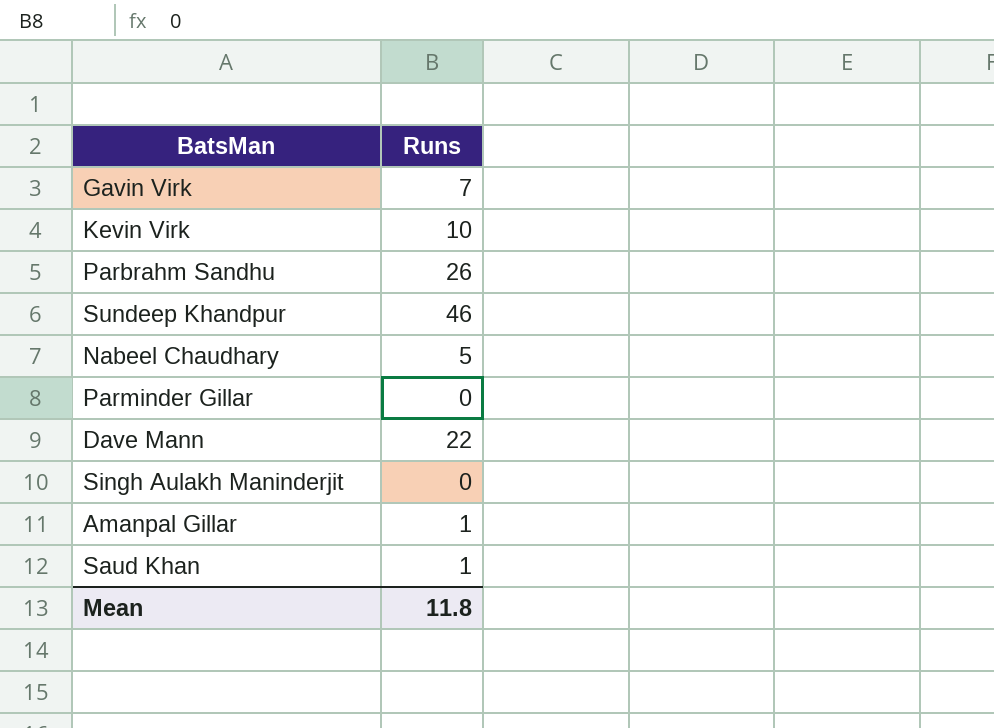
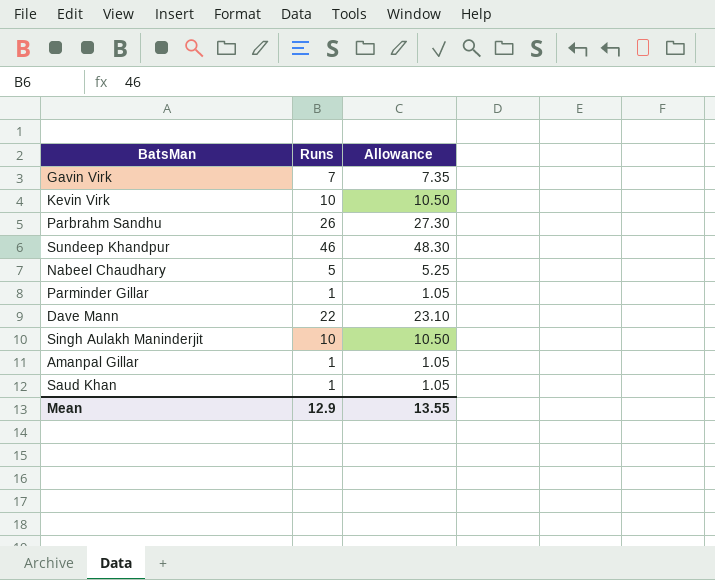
column Allowance | formula: none -> [Runs] * 1.05
Parminder Gillar | Runs: 0 -> 1
Singh Aulakh Maninderjit | Runs: 0 -> 10
Mean | Runs: 11.8 -> 12.9

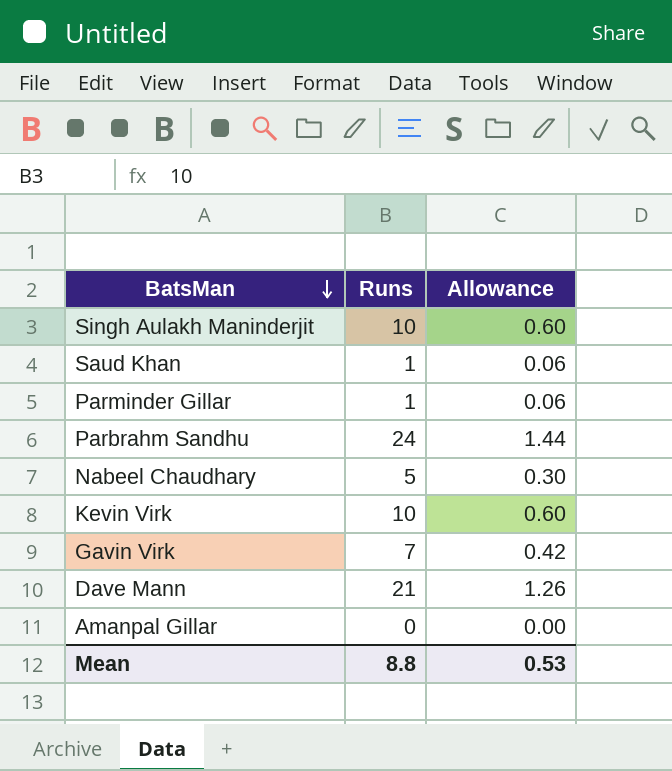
row order: none -> BatsMan descending
column Allowance | formula: [Runs] * 1.05 -> [Runs] * 0.06
row Sundeep Khandpur: 46 | 48.30 -> none
Parbrahm Sandhu | Runs: 26 -> 24
Dave Mann | Runs: 22 -> 21
Amanpal Gillar | Runs: 1 -> 0
Mean | Runs: 12.9 -> 8.8
Mean | Allowance: 13.55 -> 0.53

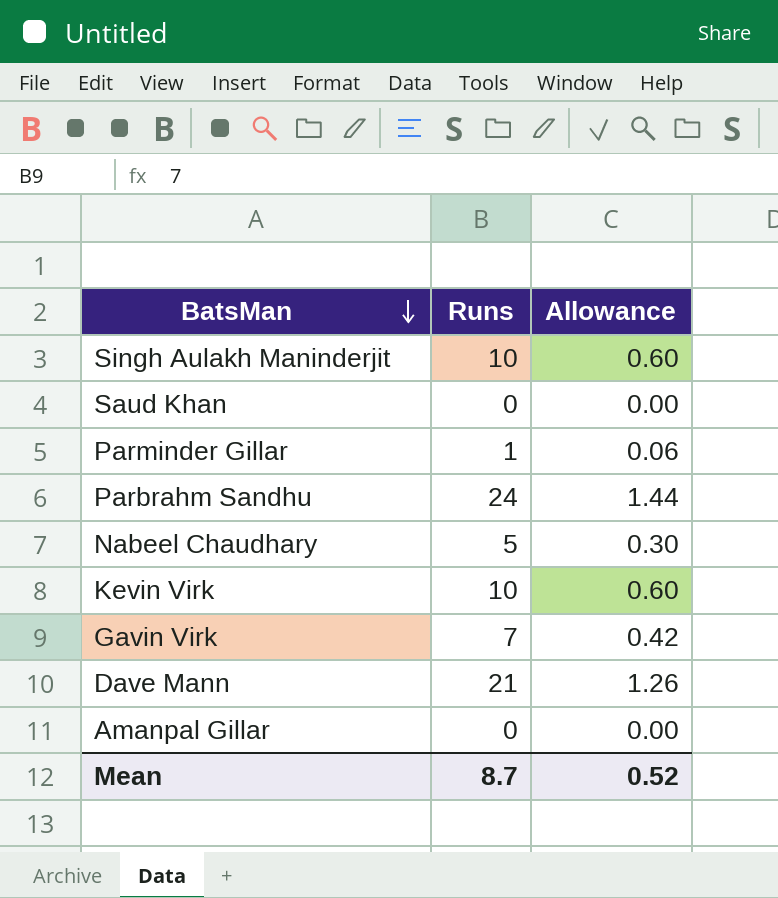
Saud Khan | Runs: 1 -> 0
Saud Khan | Allowance: 0.06 -> 0.00
Mean | Runs: 8.8 -> 8.7
Mean | Allowance: 0.53 -> 0.52

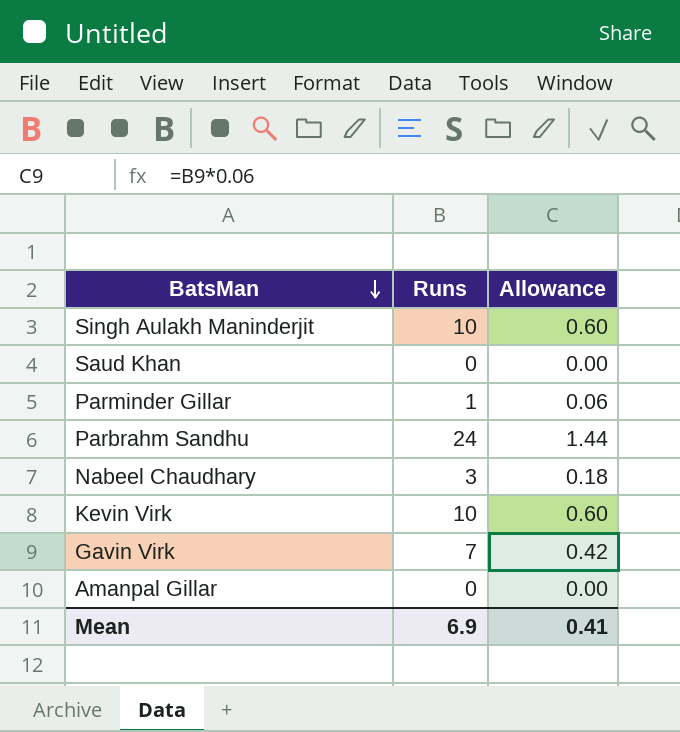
row Dave Mann: 21 | 1.26 -> none
Nabeel Chaudhary | Runs: 5 -> 3
Nabeel Chaudhary | Allowance: 0.30 -> 0.18
Mean | Runs: 8.7 -> 6.9
Mean | Allowance: 0.52 -> 0.41

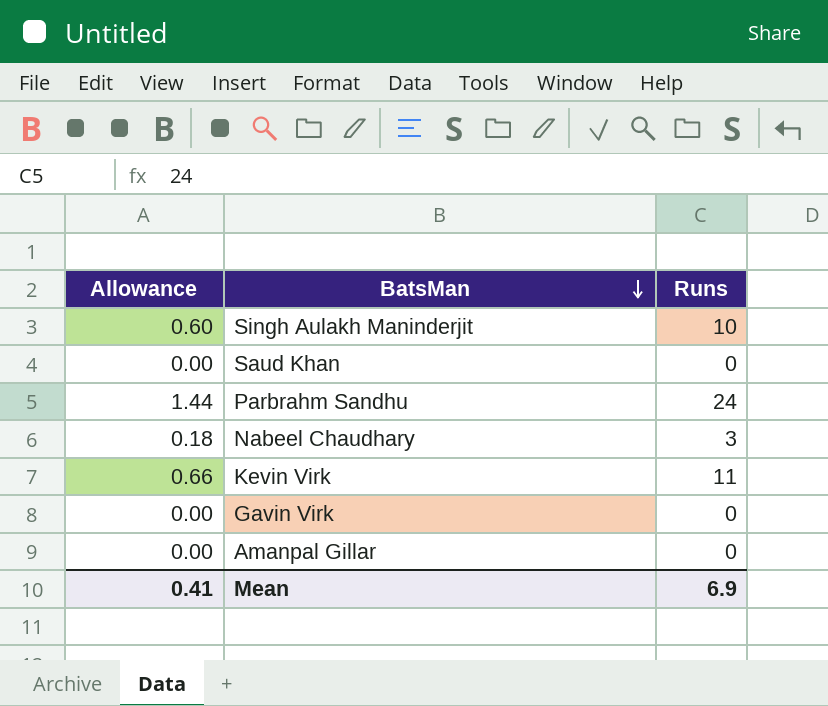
column Allowance | position: 3 -> 1
row Parminder Gillar: 1 | 0.06 -> none
Kevin Virk | Allowance: 0.60 -> 0.66
Kevin Virk | Runs: 10 -> 11
Gavin Virk | Allowance: 0.42 -> 0.00
Gavin Virk | Runs: 7 -> 0

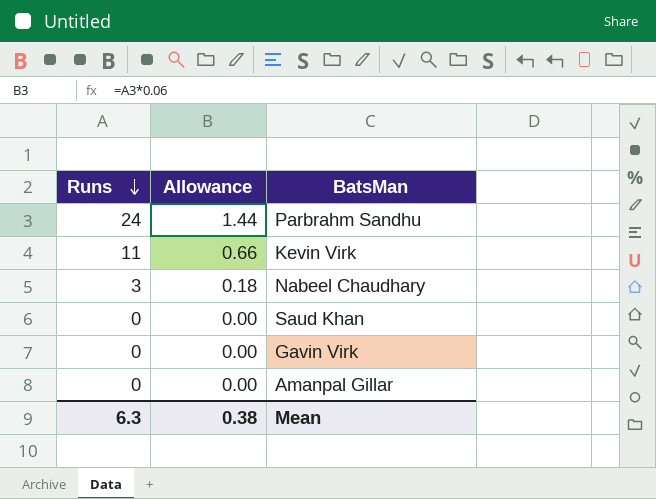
row order: BatsMan descending -> Runs descending
column Runs | position: 3 -> 1
row Singh Aulakh Maninderjit: 0.60 | 10 -> none
Mean | Runs: 6.9 -> 6.3
Mean | Allowance: 0.41 -> 0.38

